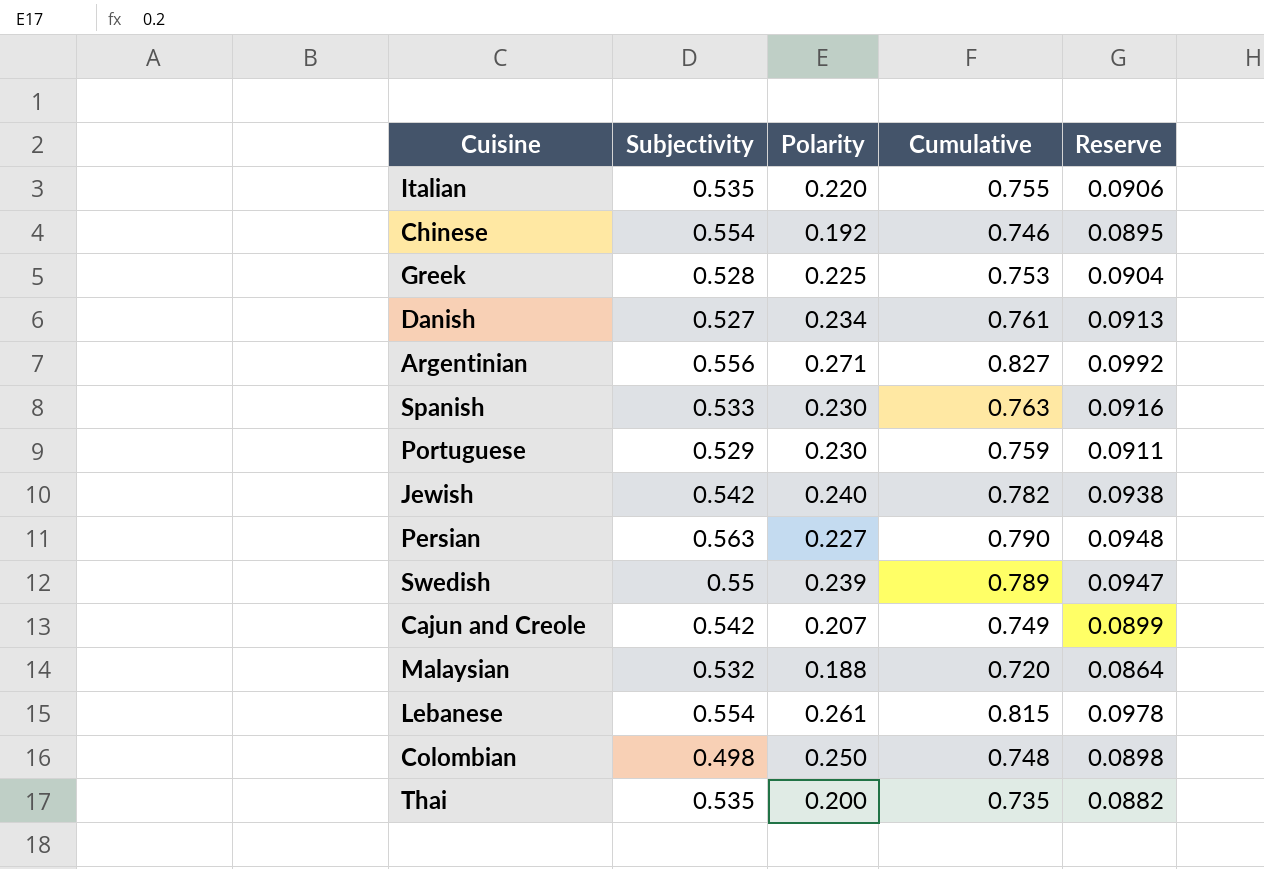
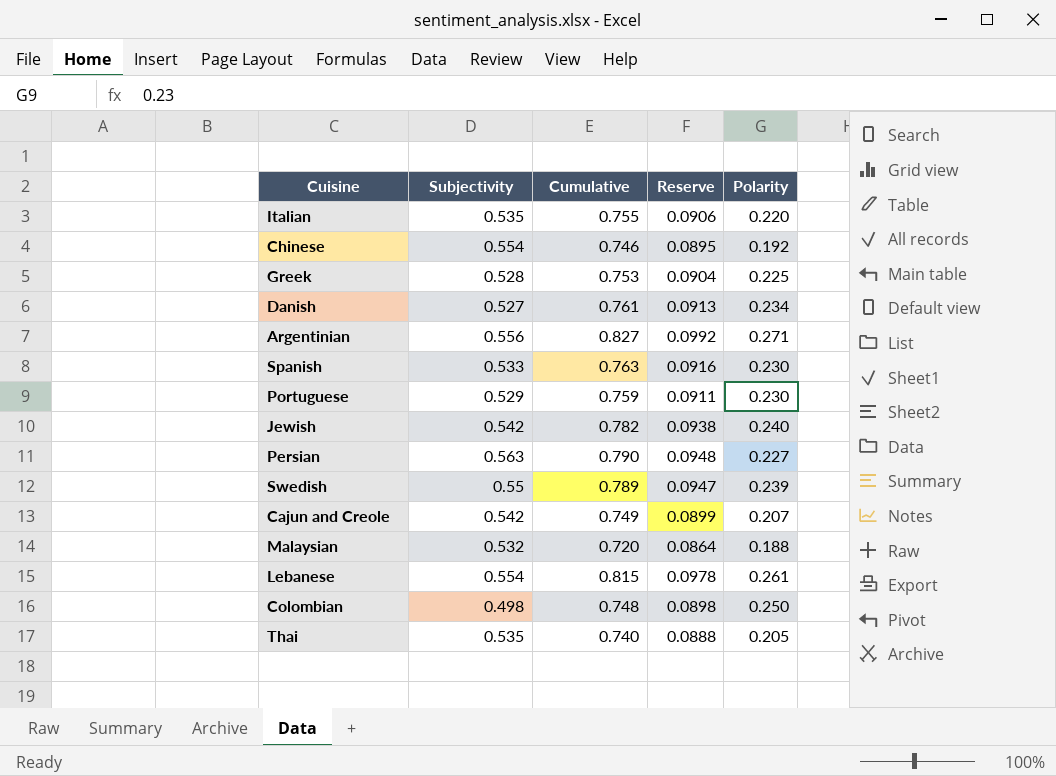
column Polarity | position: 3 -> 5
Thai | Cumulative: 0.735 -> 0.740
Thai | Reserve: 0.0882 -> 0.0888
Thai | Polarity: 0.200 -> 0.205

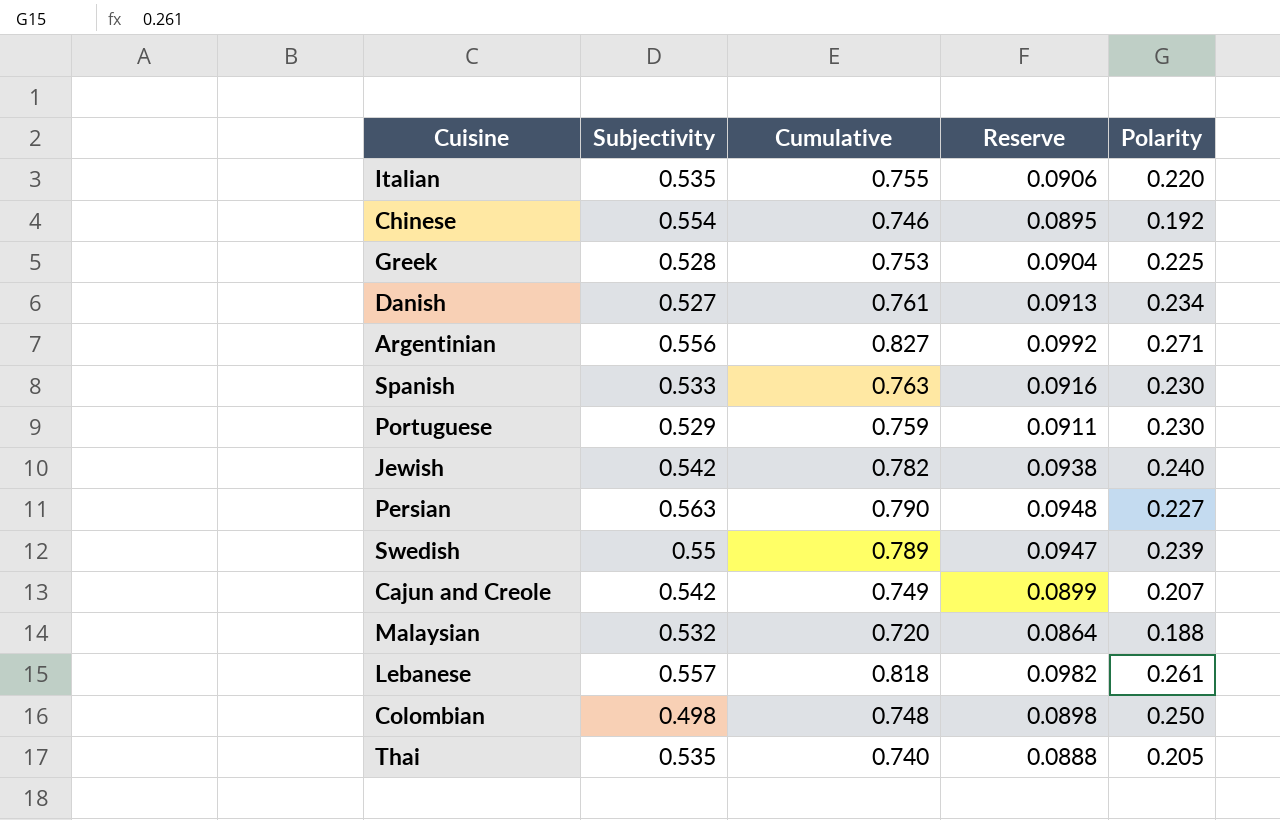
Lebanese | Subjectivity: 0.554 -> 0.557
Lebanese | Cumulative: 0.815 -> 0.818
Lebanese | Reserve: 0.0978 -> 0.0982

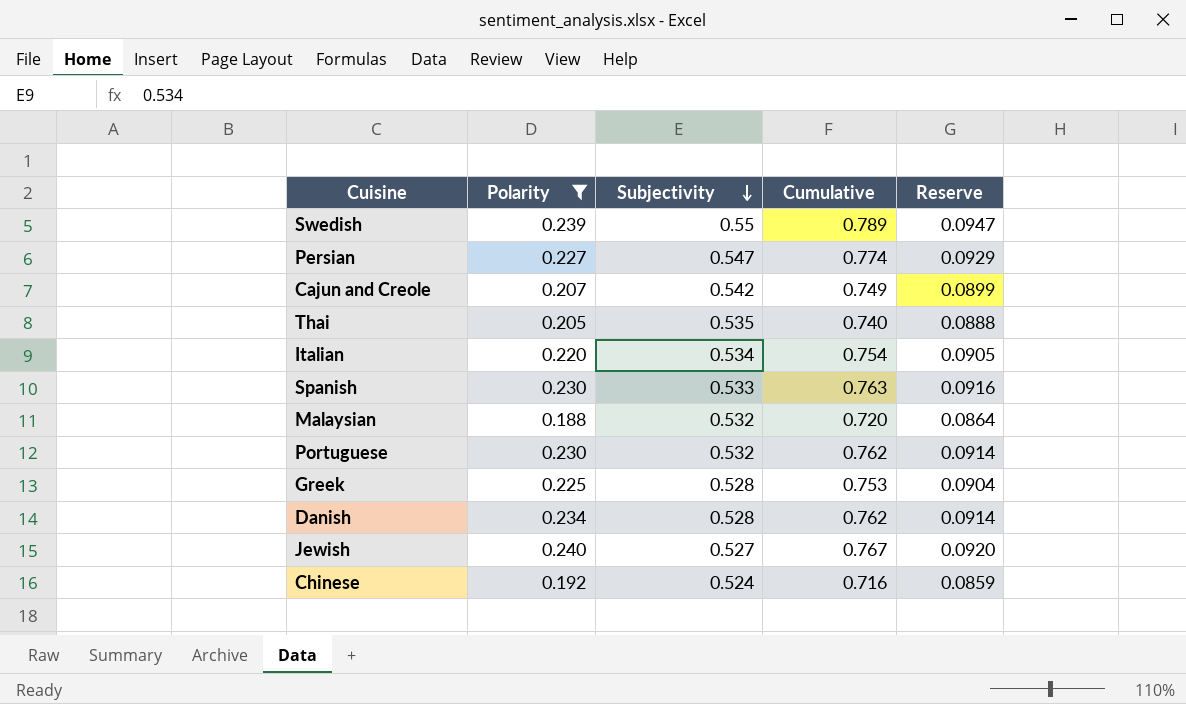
filter: none -> Polarity <= 0.240
row order: none -> Subjectivity descending
column Polarity | position: 5 -> 2
Persian | Subjectivity: 0.563 -> 0.547
Persian | Cumulative: 0.790 -> 0.774
Persian | Reserve: 0.0948 -> 0.0929
Italian | Subjectivity: 0.535 -> 0.534
Italian | Cumulative: 0.755 -> 0.754
Italian | Reserve: 0.0906 -> 0.0905
Portuguese | Subjectivity: 0.529 -> 0.532
Portuguese | Cumulative: 0.759 -> 0.762
Portuguese | Reserve: 0.0911 -> 0.0914
Danish | Subjectivity: 0.527 -> 0.528
Danish | Cumulative: 0.761 -> 0.762
Danish | Reserve: 0.0913 -> 0.0914
Jewish | Subjectivity: 0.542 -> 0.527
Jewish | Cumulative: 0.782 -> 0.767
Jewish | Reserve: 0.0938 -> 0.0920
Chinese | Subjectivity: 0.554 -> 0.524
Chinese | Cumulative: 0.746 -> 0.716
Chinese | Reserve: 0.0895 -> 0.0859

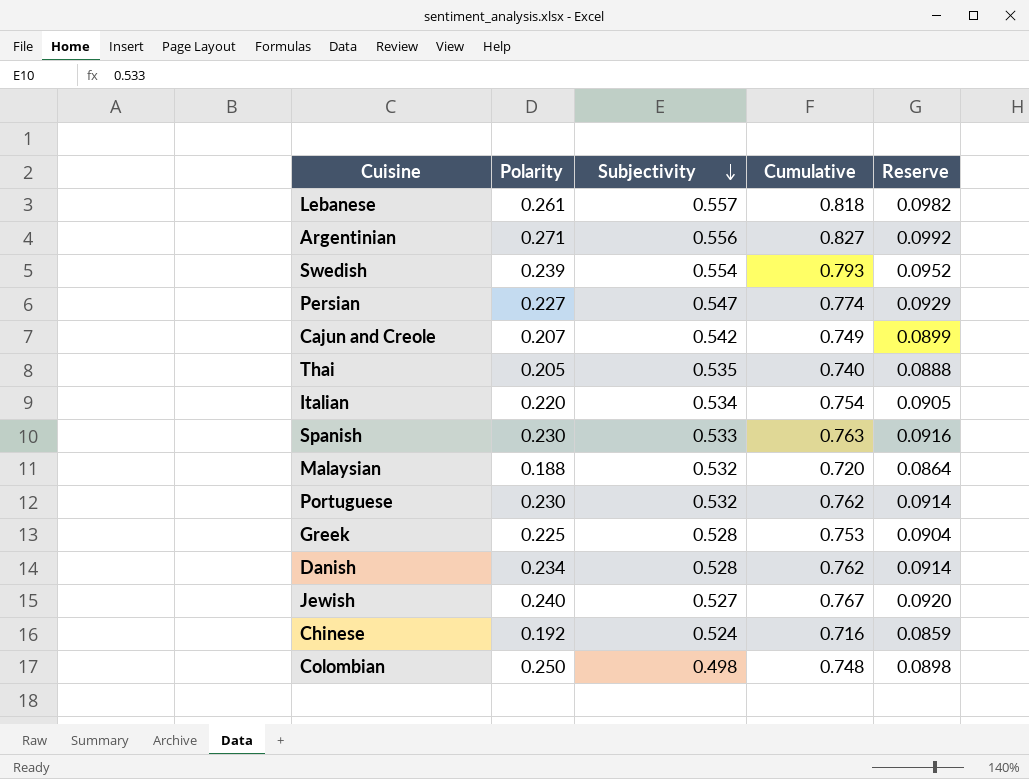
filter: Polarity <= 0.240 -> none
Swedish | Subjectivity: 0.55 -> 0.554
Swedish | Cumulative: 0.789 -> 0.793
Swedish | Reserve: 0.0947 -> 0.0952

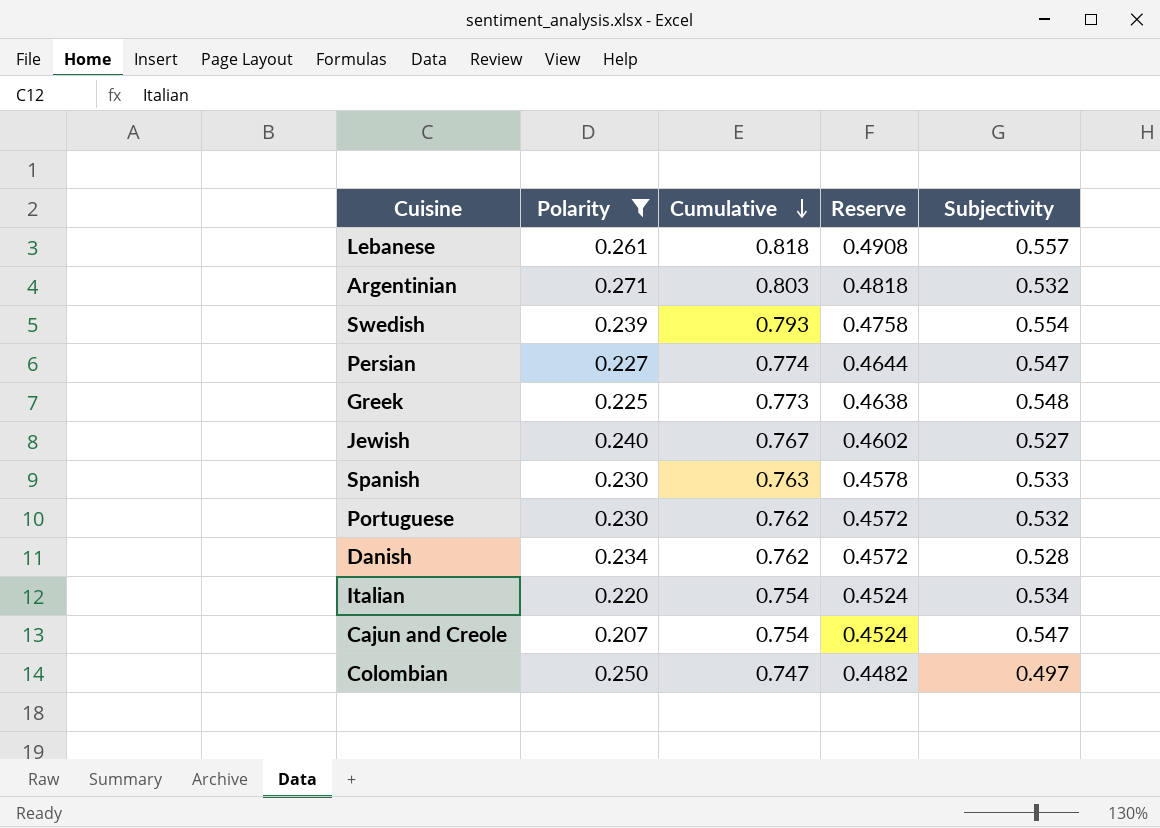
filter: none -> Polarity >= 0.207
row order: Subjectivity descending -> Cumulative descending
column Reserve | formula: [Cumulative] * 0.12 -> [Cumulative] * 0.6
column Subjectivity | position: 3 -> 5
Argentinian | Cumulative: 0.827 -> 0.803
Argentinian | Subjectivity: 0.556 -> 0.532
Greek | Cumulative: 0.753 -> 0.773
Greek | Subjectivity: 0.528 -> 0.548
Cajun and Creole | Cumulative: 0.749 -> 0.754
Cajun and Creole | Subjectivity: 0.542 -> 0.547
Colombian | Cumulative: 0.748 -> 0.747
Colombian | Subjectivity: 0.498 -> 0.497

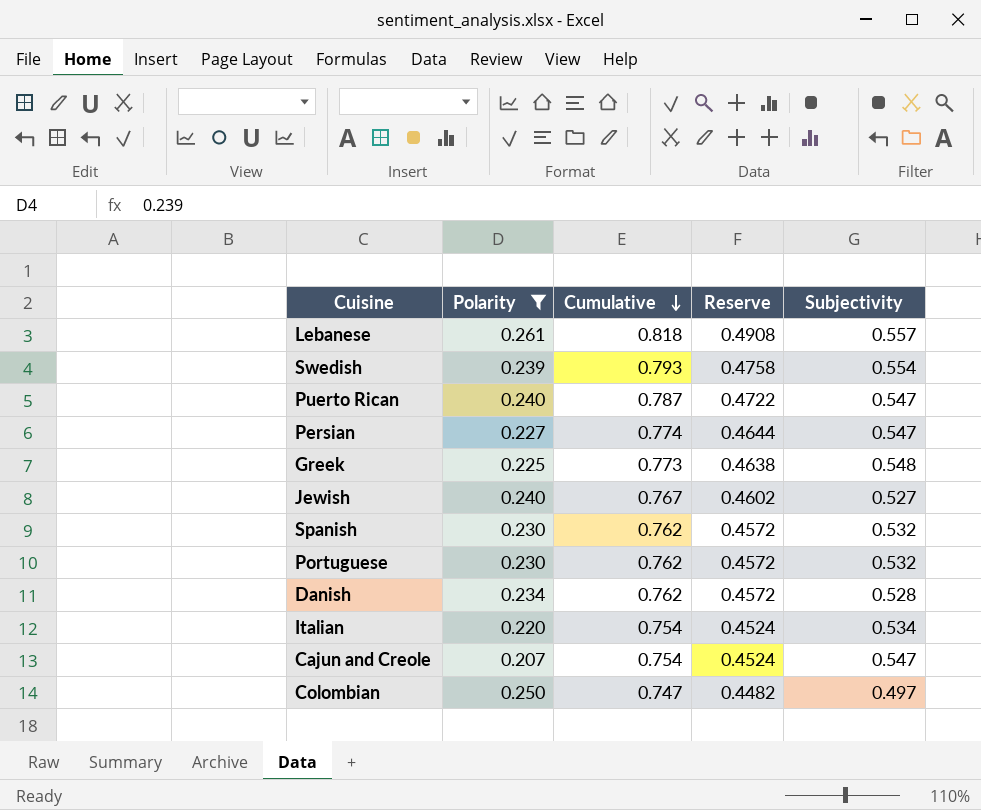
row Argentinian: 0.271 | 0.803 | 0.4818 | 0.532 -> none
row Puerto Rican: none -> 0.240 | 0.787 | 0.4722 | 0.547
Spanish | Cumulative: 0.763 -> 0.762
Spanish | Reserve: 0.4578 -> 0.4572
Spanish | Subjectivity: 0.533 -> 0.532

